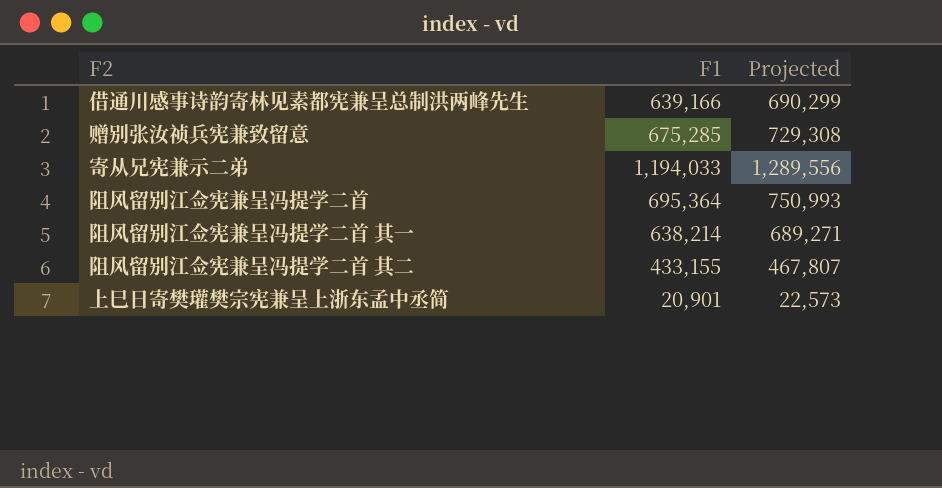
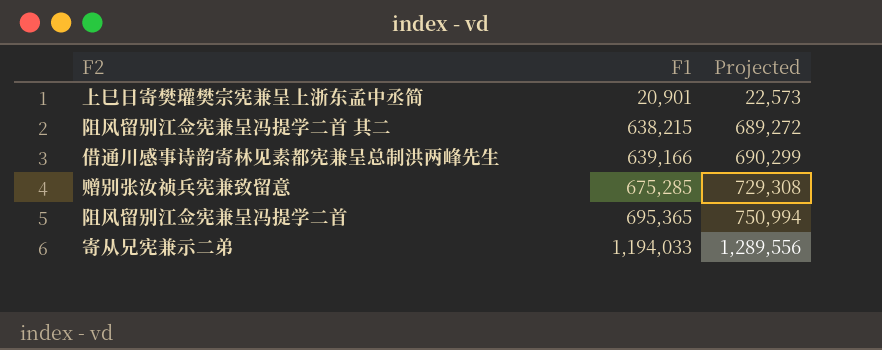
row order: none -> F1 ascending
row 阻风留别江佥宪兼呈冯提学二首 其一: 638,214 | 689,271 -> none
阻风留别江佥宪兼呈冯提学二首 其二 | F1: 433,155 -> 638,215
阻风留别江佥宪兼呈冯提学二首 其二 | Projected: 467,807 -> 689,272
阻风留别江佥宪兼呈冯提学二首 | F1: 695,364 -> 695,365
阻风留别江佥宪兼呈冯提学二首 | Projected: 750,993 -> 750,994

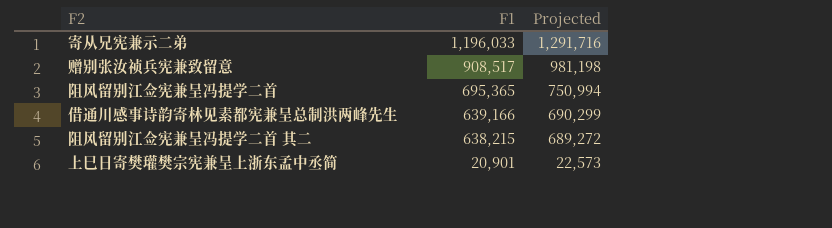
row order: F1 ascending -> F1 descending
寄从兄宪兼示二弟 | F1: 1,194,033 -> 1,196,033
寄从兄宪兼示二弟 | Projected: 1,289,556 -> 1,291,716
赠别张汝祯兵宪兼致留意 | F1: 675,285 -> 908,517
赠别张汝祯兵宪兼致留意 | Projected: 729,308 -> 981,198

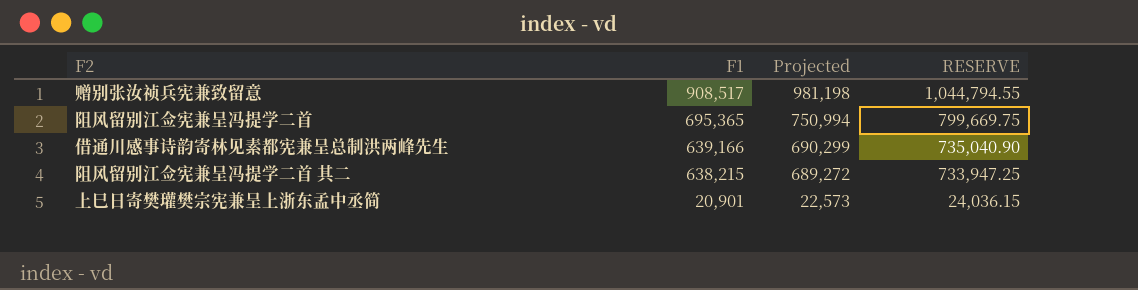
column RESERVE | formula: none -> [F1] * 1.15
row 寄从兄宪兼示二弟: 1,196,033 | 1,291,716 -> none

